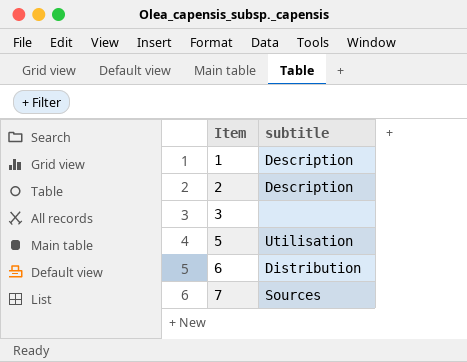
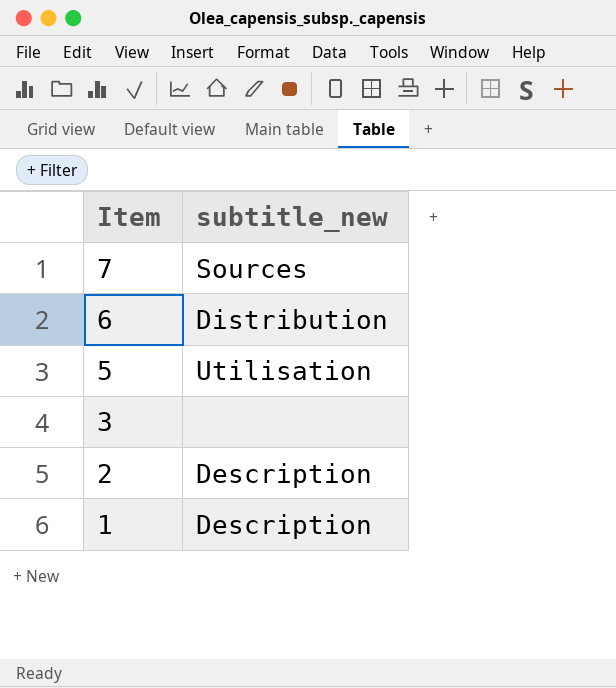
row order: Item ascending -> Item descending
column name: subtitle -> subtitle_new

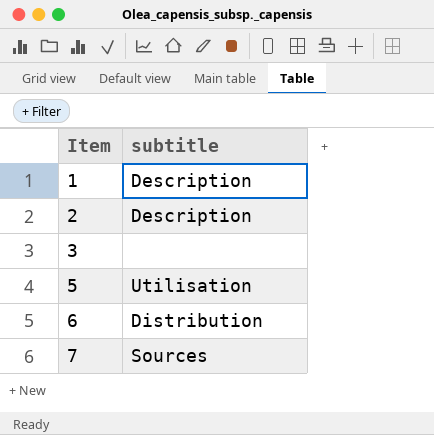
row order: Item descending -> Item ascending
column name: subtitle_new -> subtitle

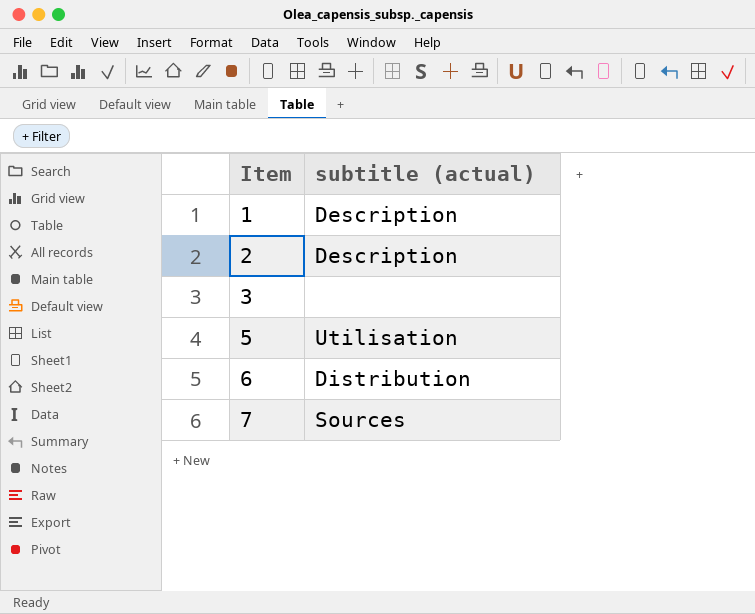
column name: subtitle -> subtitle (actual)

